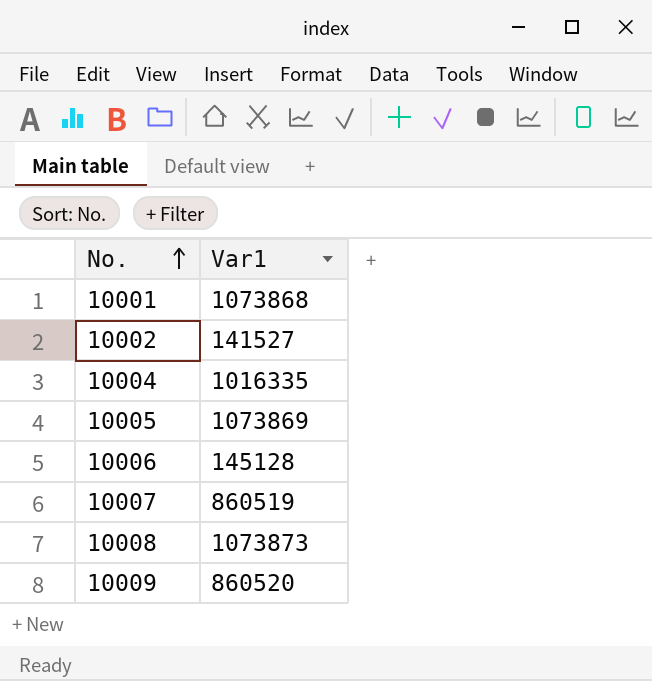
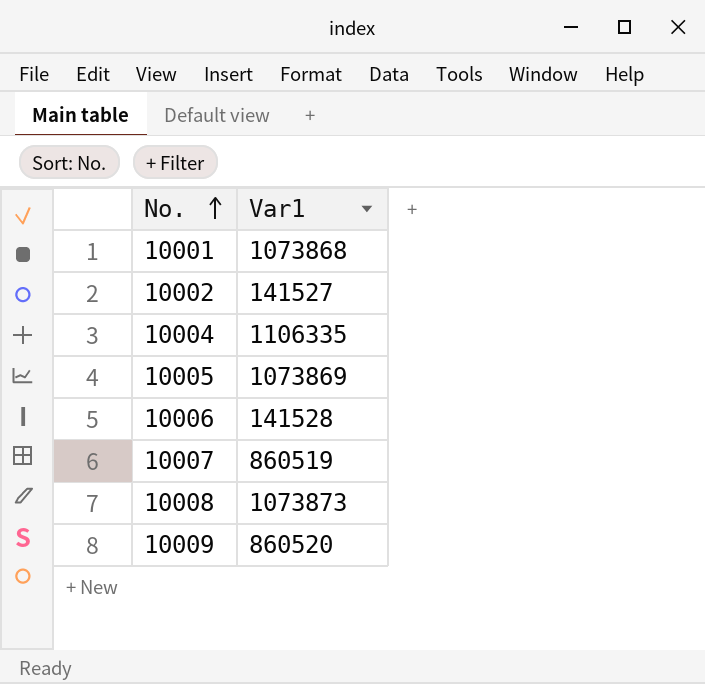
10004 | Var1: 1016335 -> 1106335
10006 | Var1: 145128 -> 141528

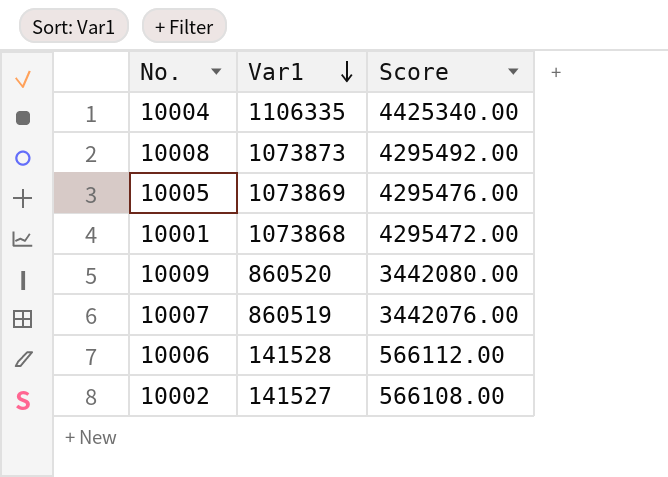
row order: No. ascending -> Var1 descending
column Score | formula: none -> [Var1] * 4

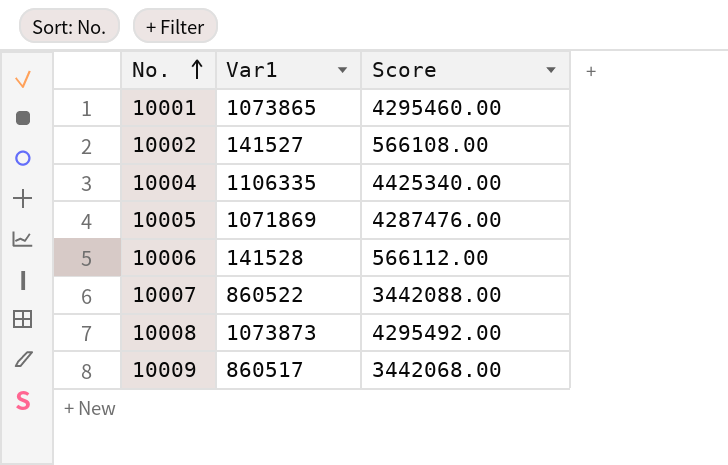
row order: Var1 descending -> No. ascending
10001 | Var1: 1073868 -> 1073865
10001 | Score: 4295472.00 -> 4295460.00
10005 | Var1: 1073869 -> 1071869
10005 | Score: 4295476.00 -> 4287476.00
10007 | Var1: 860519 -> 860522
10007 | Score: 3442076.00 -> 3442088.00
10009 | Var1: 860520 -> 860517
10009 | Score: 3442080.00 -> 3442068.00

